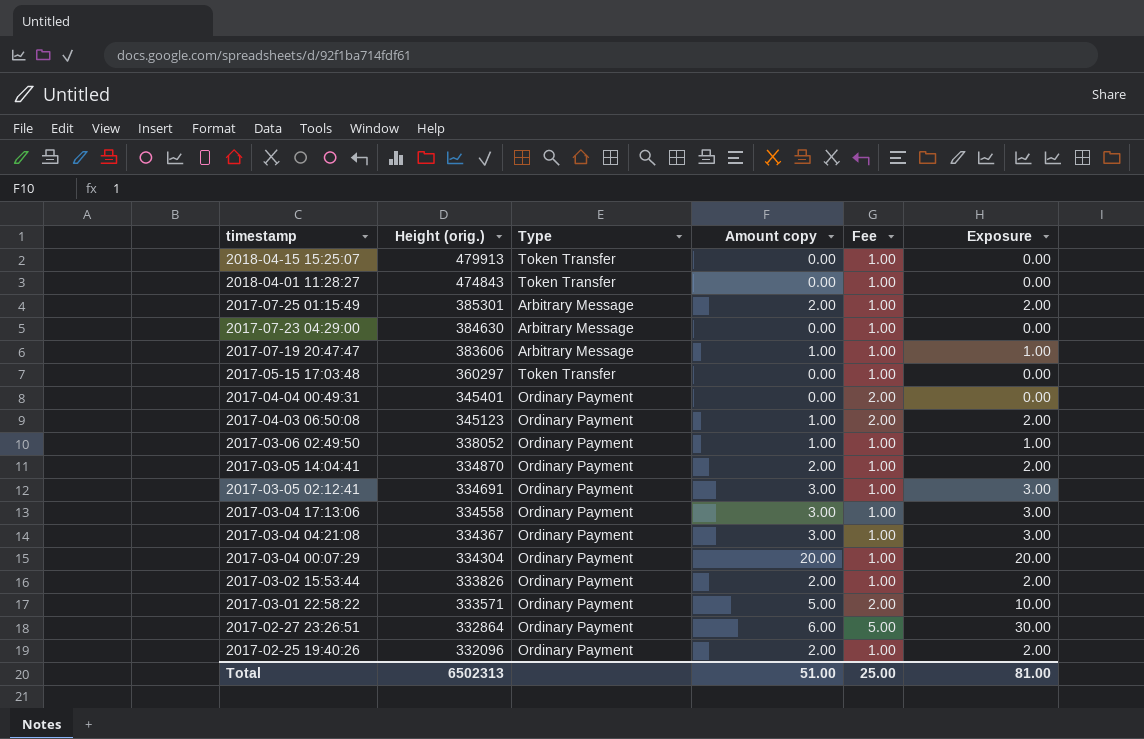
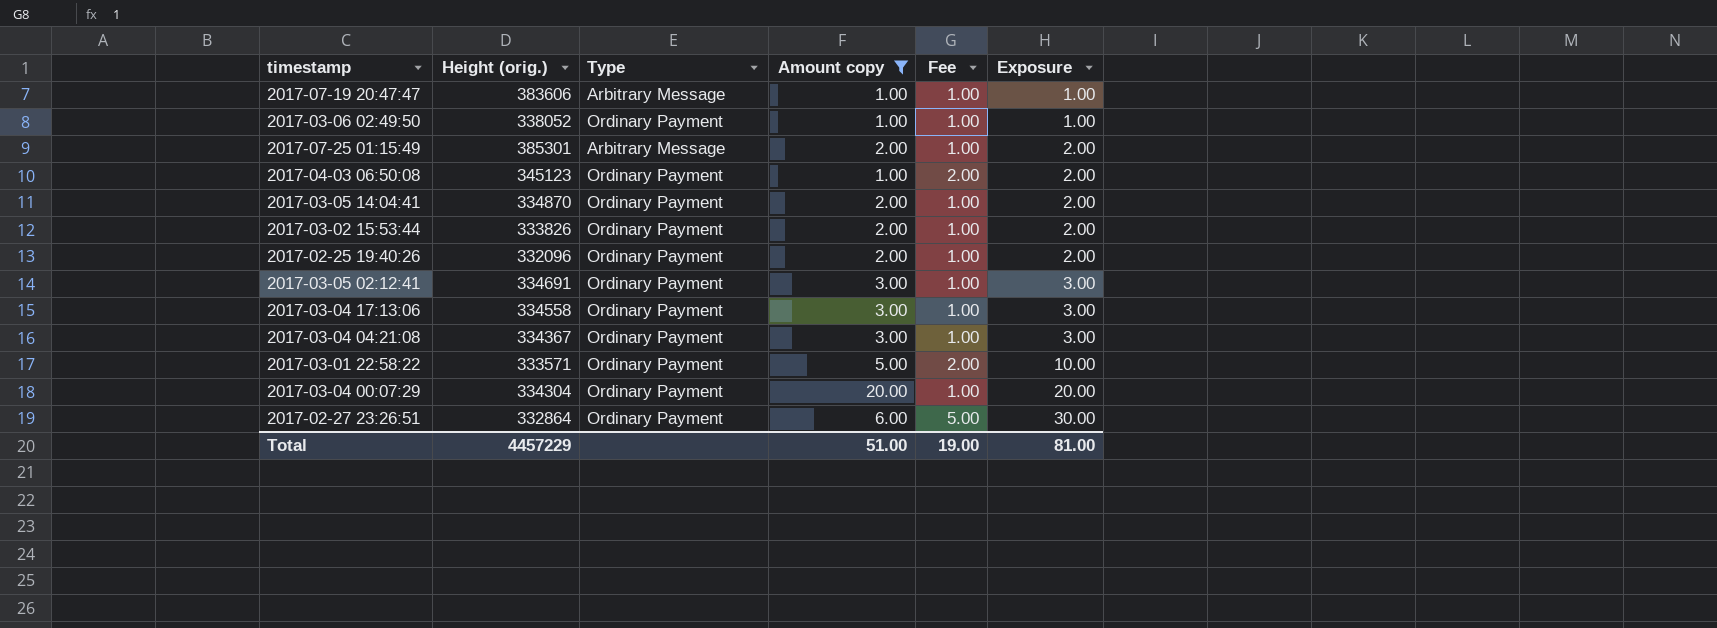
filter: none -> Amount copy != 0.00
row order: timestamp descending -> Exposure ascending
Total | Height (orig.): 6502313 -> 4457229
Total | Fee: 25.00 -> 19.00

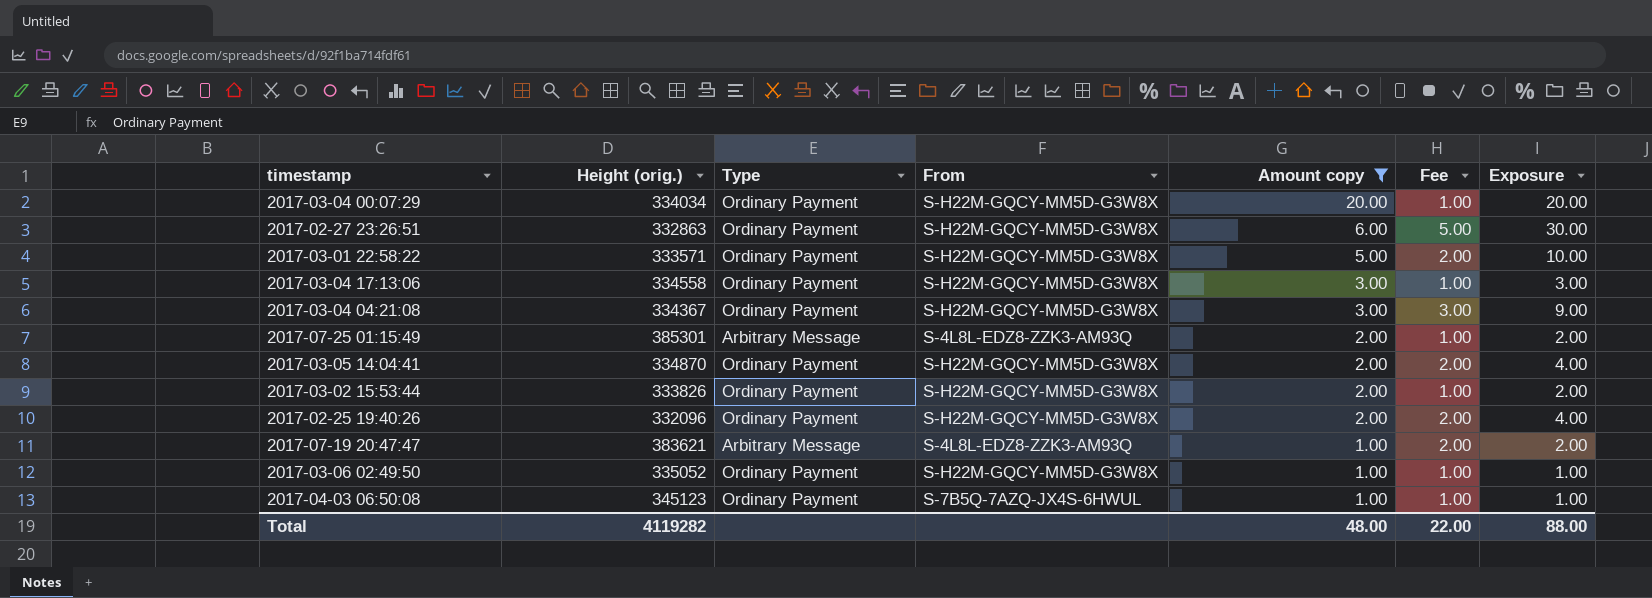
row order: Exposure ascending -> Amount copy descending
column From | position: none -> 4
row 2017-03-05 02:12:41: 334691 | Ordinary Payment | 3.00 | 1.00 | 3.00 -> none
2017-03-04 00:07:29 | Height (orig.): 334304 -> 334034
2017-02-27 23:26:51 | Height (orig.): 332864 -> 332863
2017-03-04 04:21:08 | Fee: 1.00 -> 3.00
2017-03-04 04:21:08 | Exposure: 3.00 -> 9.00
2017-03-05 14:04:41 | Fee: 1.00 -> 2.00
2017-03-05 14:04:41 | Exposure: 2.00 -> 4.00
2017-02-25 19:40:26 | Fee: 1.00 -> 2.00
2017-02-25 19:40:26 | Exposure: 2.00 -> 4.00
2017-07-19 20:47:47 | Height (orig.): 383606 -> 383621
2017-07-19 20:47:47 | Fee: 1.00 -> 2.00
2017-07-19 20:47:47 | Exposure: 1.00 -> 2.00
2017-03-06 02:49:50 | Height (orig.): 338052 -> 335052
2017-04-03 06:50:08 | Fee: 2.00 -> 1.00
2017-04-03 06:50:08 | Exposure: 2.00 -> 1.00
Total | Height (orig.): 4457229 -> 4119282
Total | Amount copy: 51.00 -> 48.00
Total | Fee: 19.00 -> 22.00
Total | Exposure: 81.00 -> 88.00

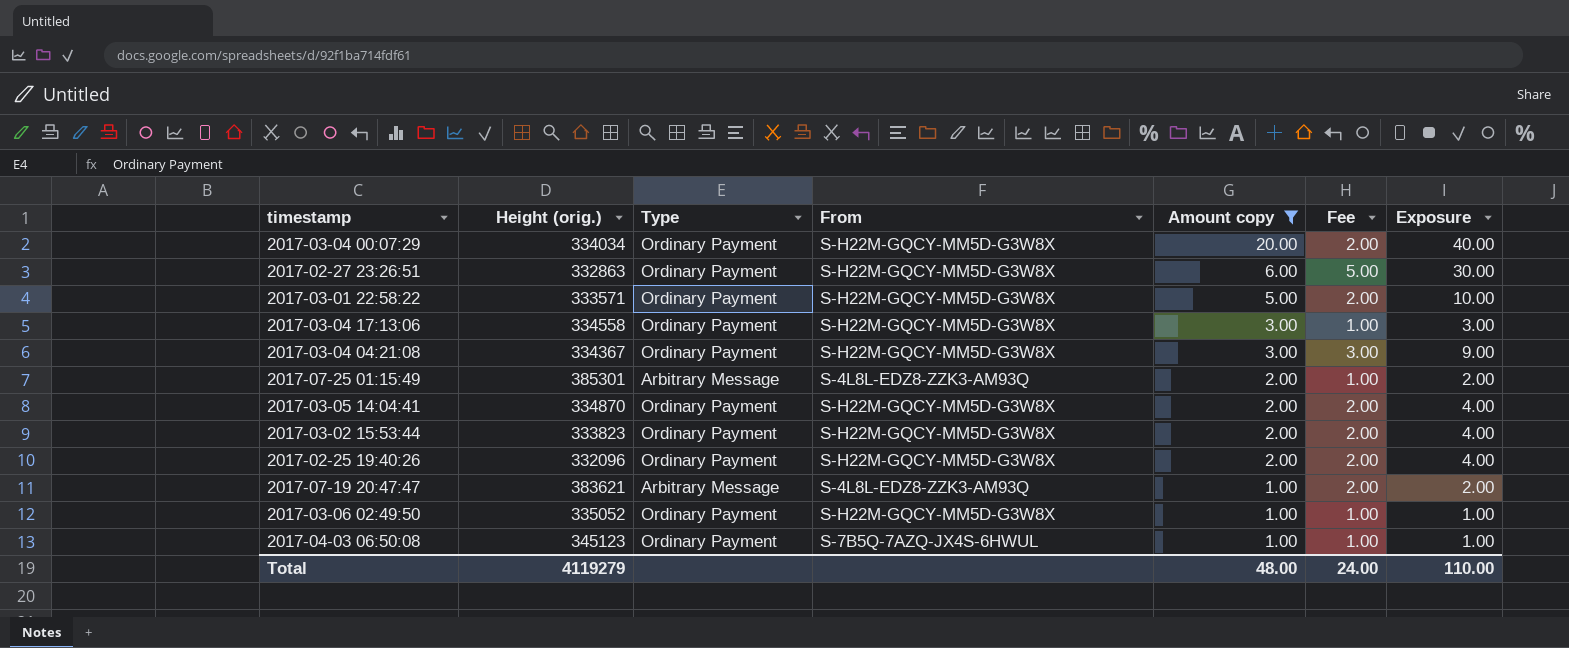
2017-03-04 00:07:29 | Fee: 1.00 -> 2.00
2017-03-04 00:07:29 | Exposure: 20.00 -> 40.00
2017-03-02 15:53:44 | Height (orig.): 333826 -> 333823
2017-03-02 15:53:44 | Fee: 1.00 -> 2.00
2017-03-02 15:53:44 | Exposure: 2.00 -> 4.00
Total | Height (orig.): 4119282 -> 4119279
Total | Fee: 22.00 -> 24.00
Total | Exposure: 88.00 -> 110.00

